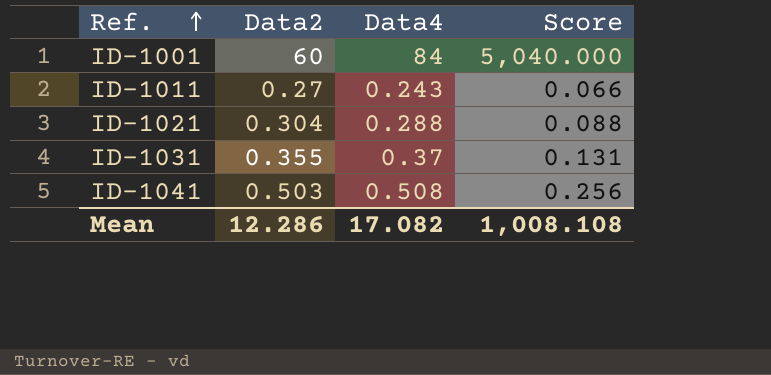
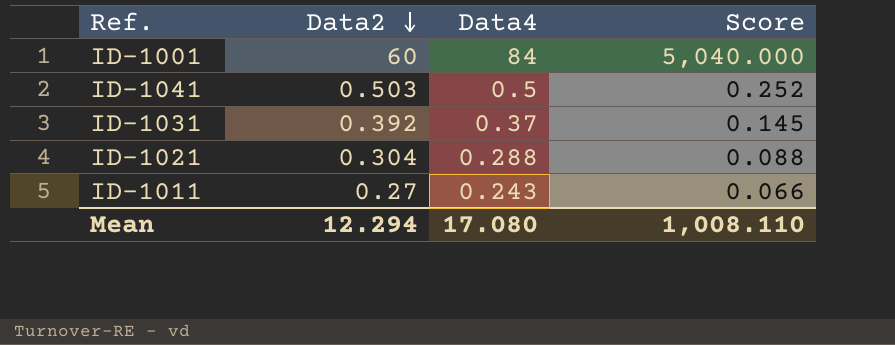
row order: Ref. ascending -> Data2 descending
ID-1041 | Data4: 0.508 -> 0.5
ID-1041 | Score: 0.256 -> 0.252
ID-1031 | Data2: 0.355 -> 0.392
ID-1031 | Score: 0.131 -> 0.145
Mean | Data2: 12.286 -> 12.294
Mean | Data4: 17.082 -> 17.080
Mean | Score: 1,008.108 -> 1,008.110

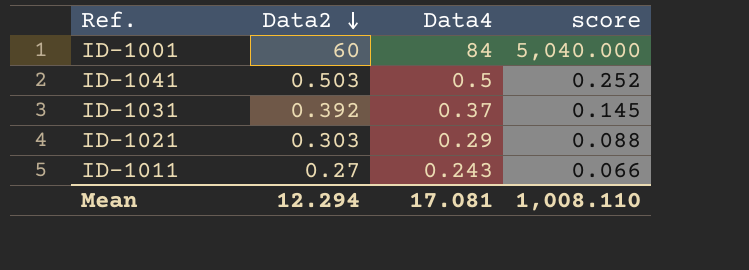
column name: Score -> score
ID-1021 | Data2: 0.304 -> 0.303
ID-1021 | Data4: 0.288 -> 0.29
Mean | Data4: 17.080 -> 17.081

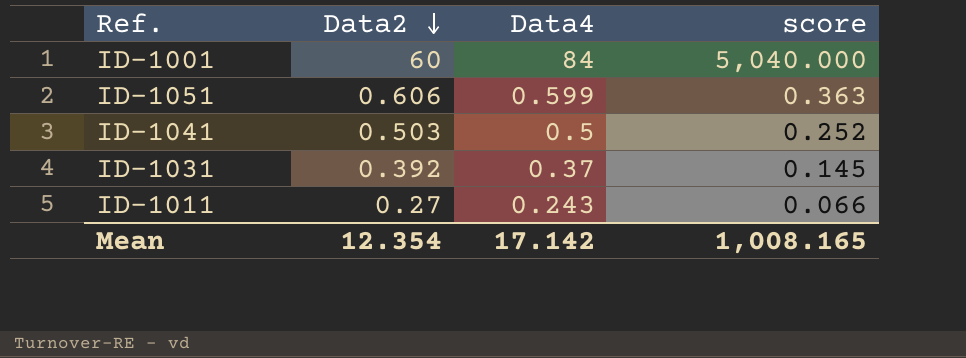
row ID-1021: 0.303 | 0.29 | 0.088 -> none
row ID-1051: none -> 0.606 | 0.599 | 0.363
Mean | Data2: 12.294 -> 12.354
Mean | Data4: 17.081 -> 17.142
Mean | score: 1,008.110 -> 1,008.165

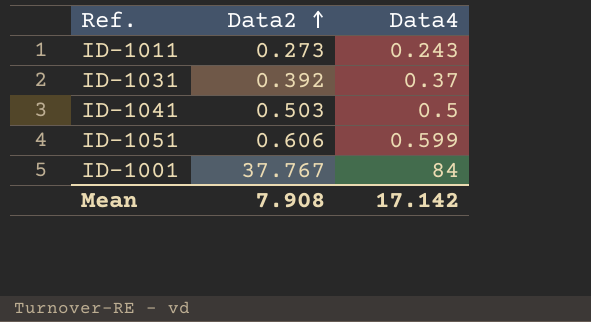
row order: Data2 descending -> Data2 ascending
column score | formula: [Data2] * [Data4] -> none
ID-1011 | Data2: 0.27 -> 0.273
ID-1001 | Data2: 60 -> 37.767
Mean | Data2: 12.354 -> 7.908

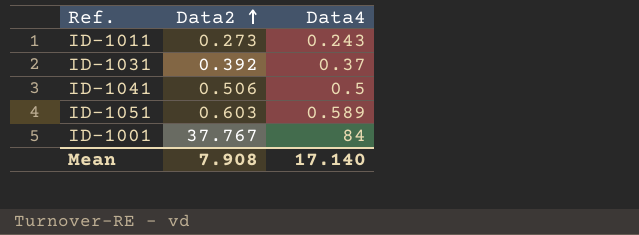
ID-1041 | Data2: 0.503 -> 0.506
ID-1051 | Data2: 0.606 -> 0.603
ID-1051 | Data4: 0.599 -> 0.589
Mean | Data4: 17.142 -> 17.140

